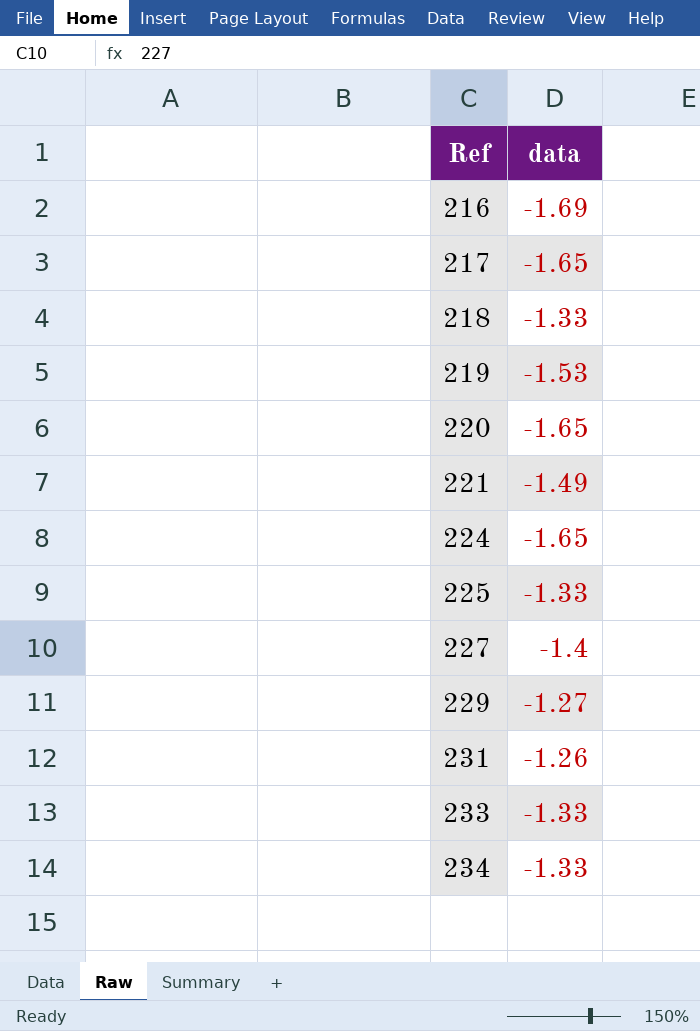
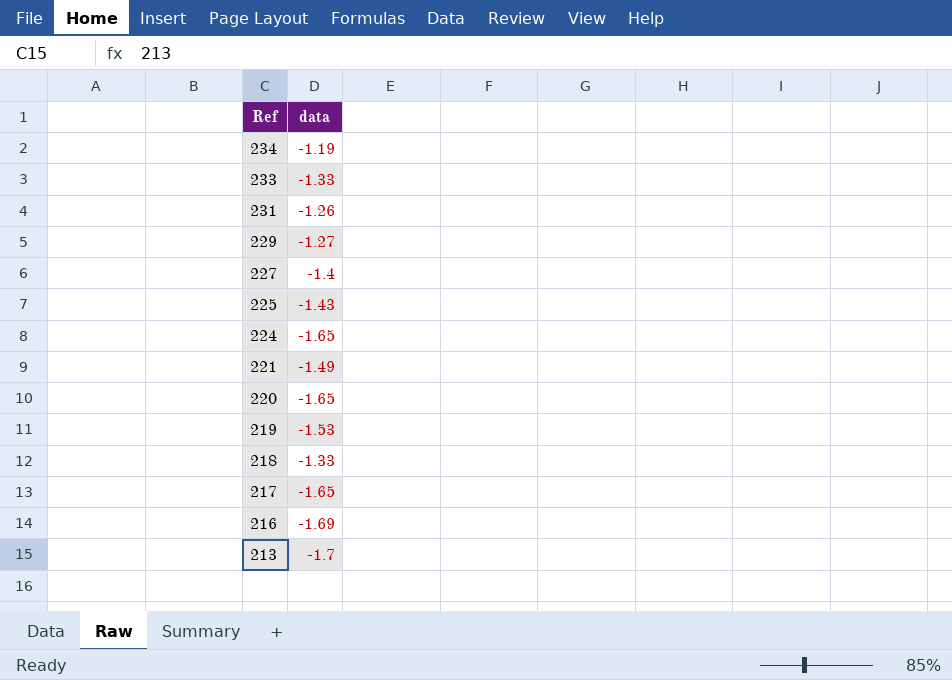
row order: Ref ascending -> Ref descending
234 | data: -1.33 -> -1.19
225 | data: -1.33 -> -1.43
row 213: none -> -1.7

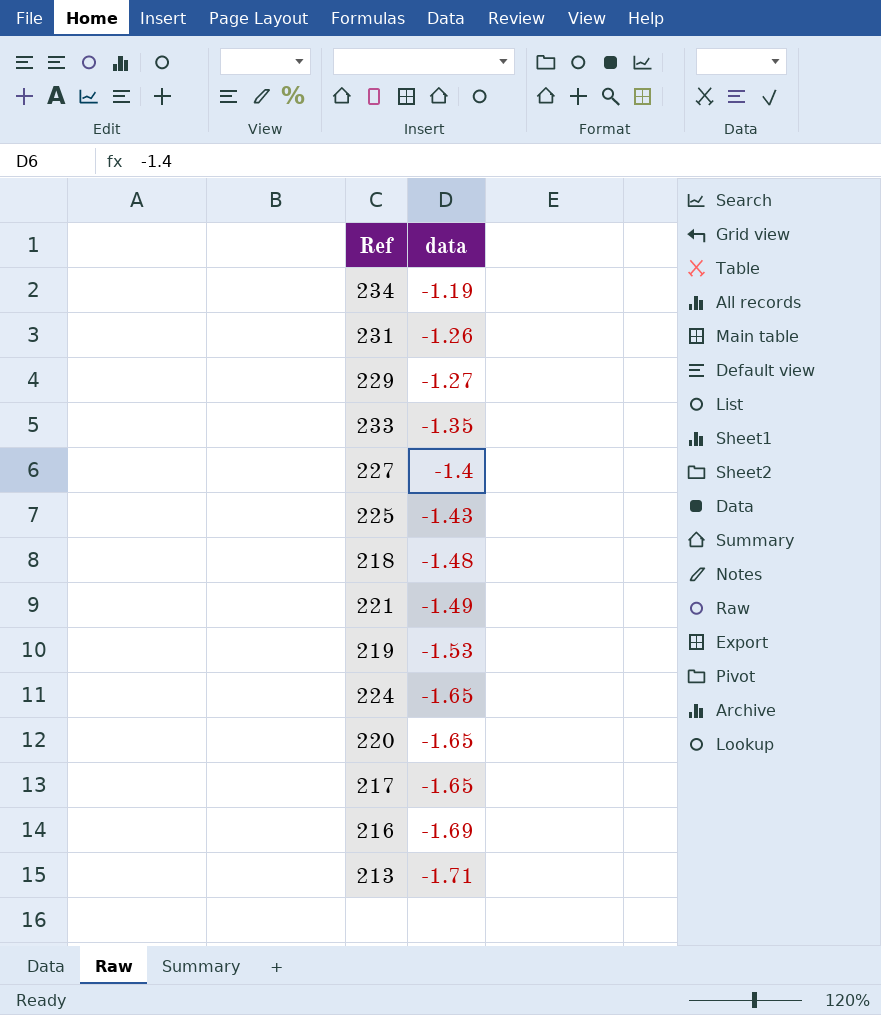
row order: Ref descending -> data descending
233 | data: -1.33 -> -1.35
218 | data: -1.33 -> -1.48
213 | data: -1.7 -> -1.71

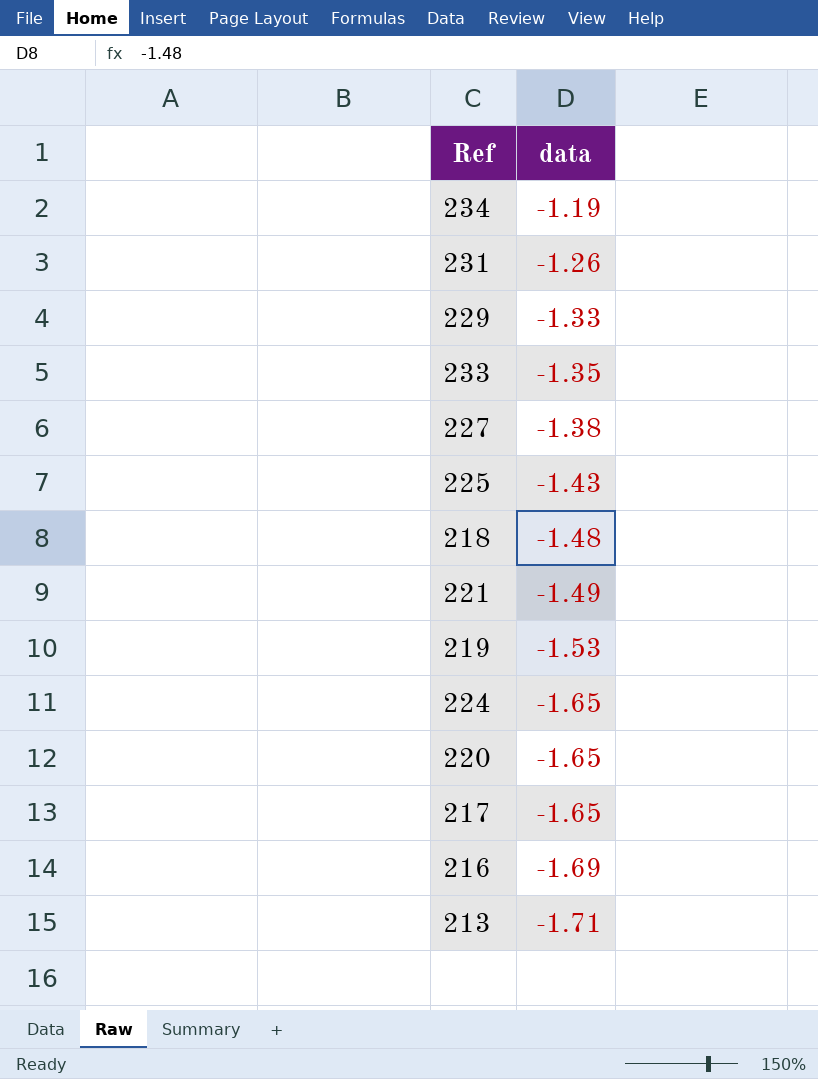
229 | data: -1.27 -> -1.33
227 | data: -1.4 -> -1.38

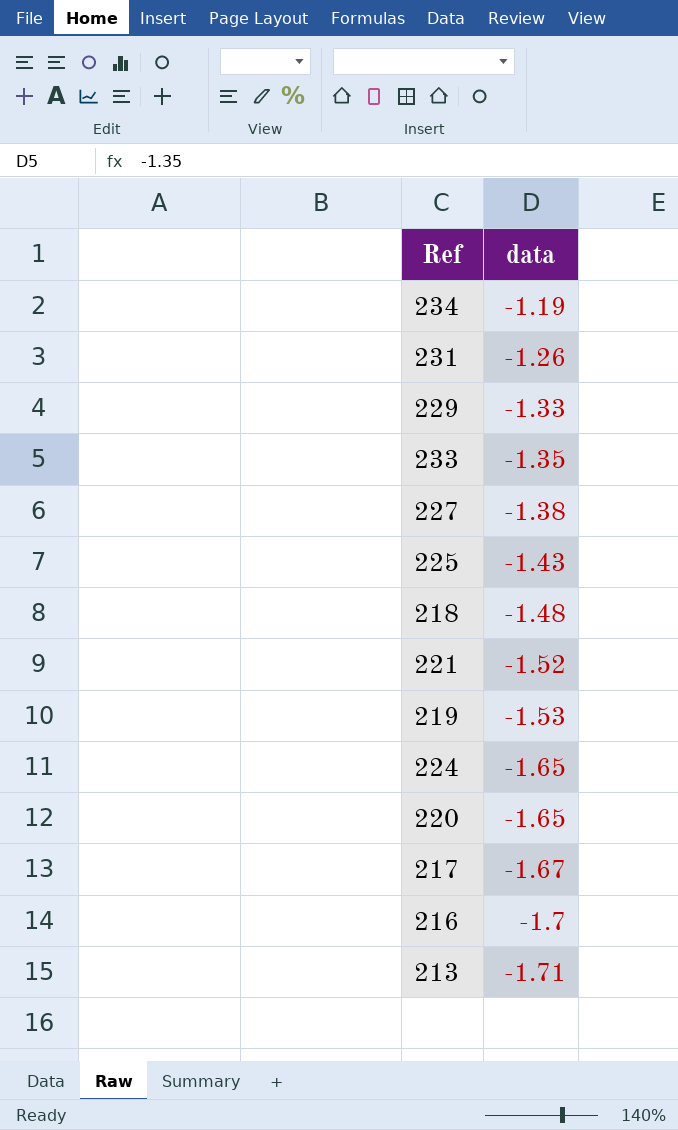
221 | data: -1.49 -> -1.52
217 | data: -1.65 -> -1.67
216 | data: -1.69 -> -1.7

